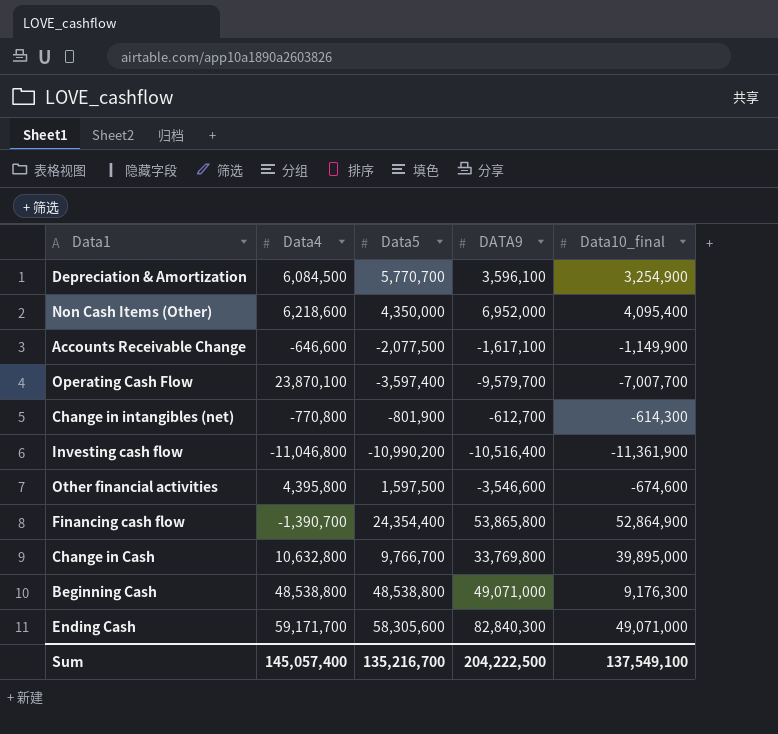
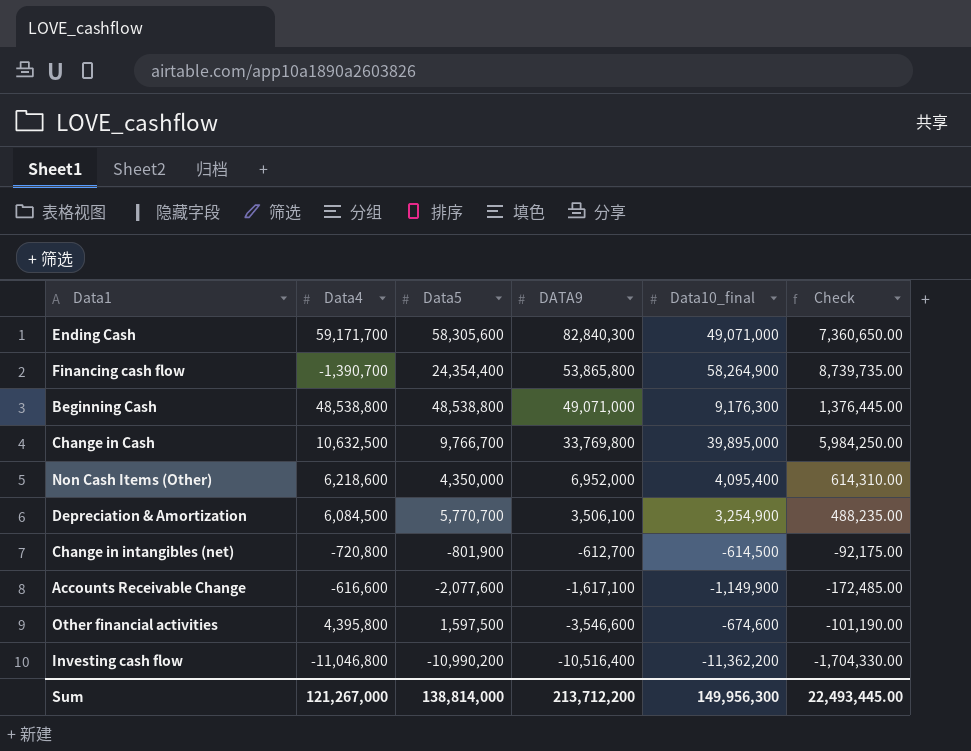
row order: none -> DATA9 descending
column Check | formula: none -> [Data10_final] * 0.15
row Operating Cash Flow: 23,870,100 | -3,597,400 | -9,579,700 | -7,007,700 -> none
Financing cash flow | Data10_final: 52,864,900 -> 58,264,900
Change in Cash | Data4: 10,632,800 -> 10,632,500
Depreciation & Amortization | DATA9: 3,596,100 -> 3,506,100
Change in intangibles (net) | Data4: -770,800 -> -720,800
Change in intangibles (net) | Data10_final: -614,300 -> -614,500
Accounts Receivable Change | Data4: -646,600 -> -616,600
Accounts Receivable Change | Data5: -2,077,500 -> -2,077,600
Investing cash flow | Data10_final: -11,361,900 -> -11,362,200
Sum | Data4: 145,057,400 -> 121,267,000
Sum | Data5: 135,216,700 -> 138,814,000
Sum | DATA9: 204,222,500 -> 213,712,200
Sum | Data10_final: 137,549,100 -> 149,956,300

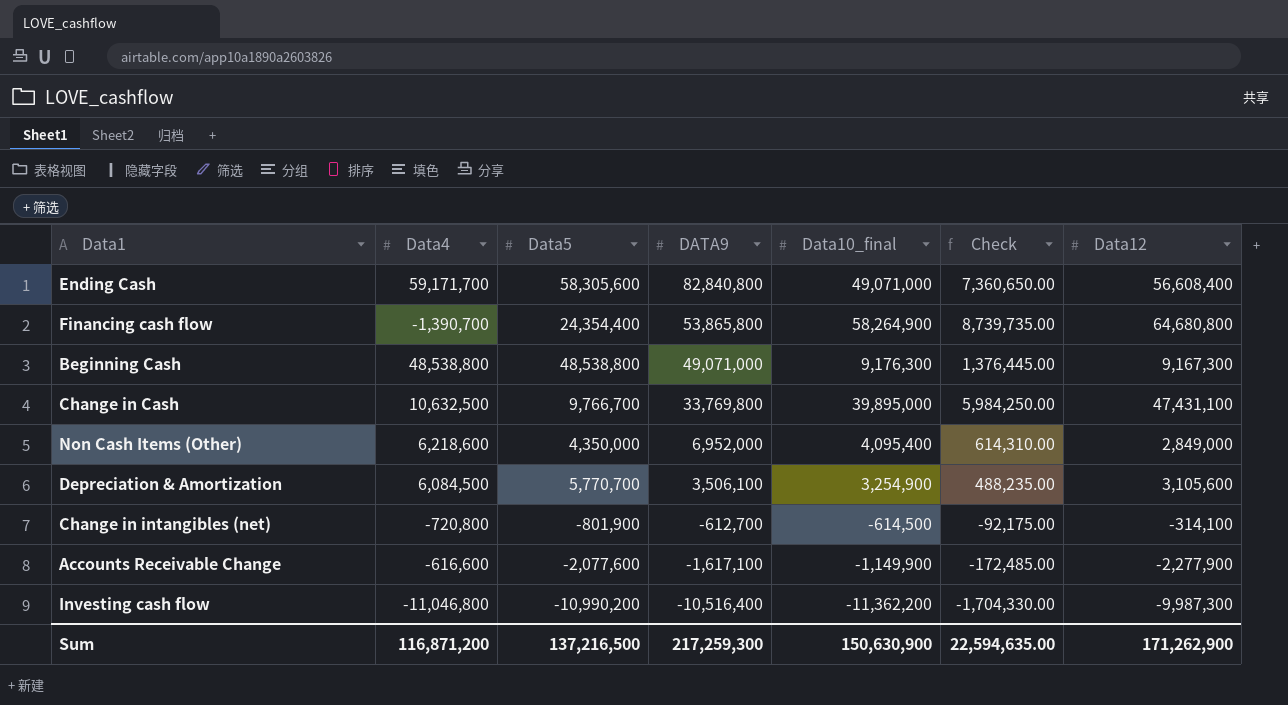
column Data12 | position: none -> 7
row Other financial activities: 4,395,800 | 1,597,500 | -3,546,600 | -674,600 | -101,190.00 -> none
Ending Cash | DATA9: 82,840,300 -> 82,840,800
Sum | Data4: 121,267,000 -> 116,871,200
Sum | Data5: 138,814,000 -> 137,216,500
Sum | DATA9: 213,712,200 -> 217,259,300
Sum | Data10_final: 149,956,300 -> 150,630,900
Sum | Check: 22,493,445.00 -> 22,594,635.00

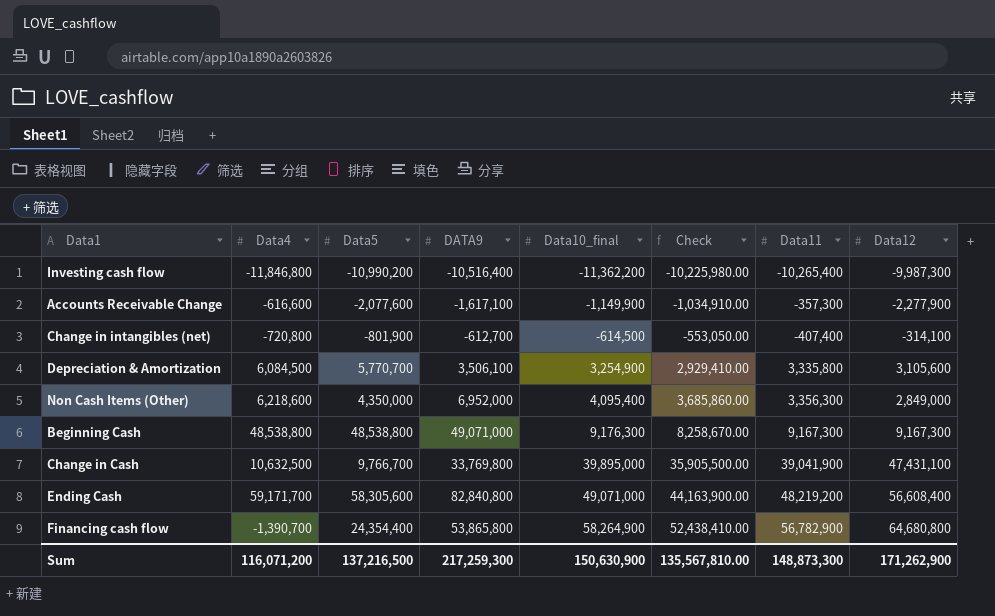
row order: DATA9 descending -> Data10_final ascending
column Check | formula: [Data10_final] * 0.15 -> [Data10_final] * 0.9
column Data11 | position: none -> 7
Investing cash flow | Data4: -11,046,800 -> -11,846,800
Sum | Data4: 116,871,200 -> 116,071,200
Sum | Check: 22,594,635.00 -> 135,567,810.00

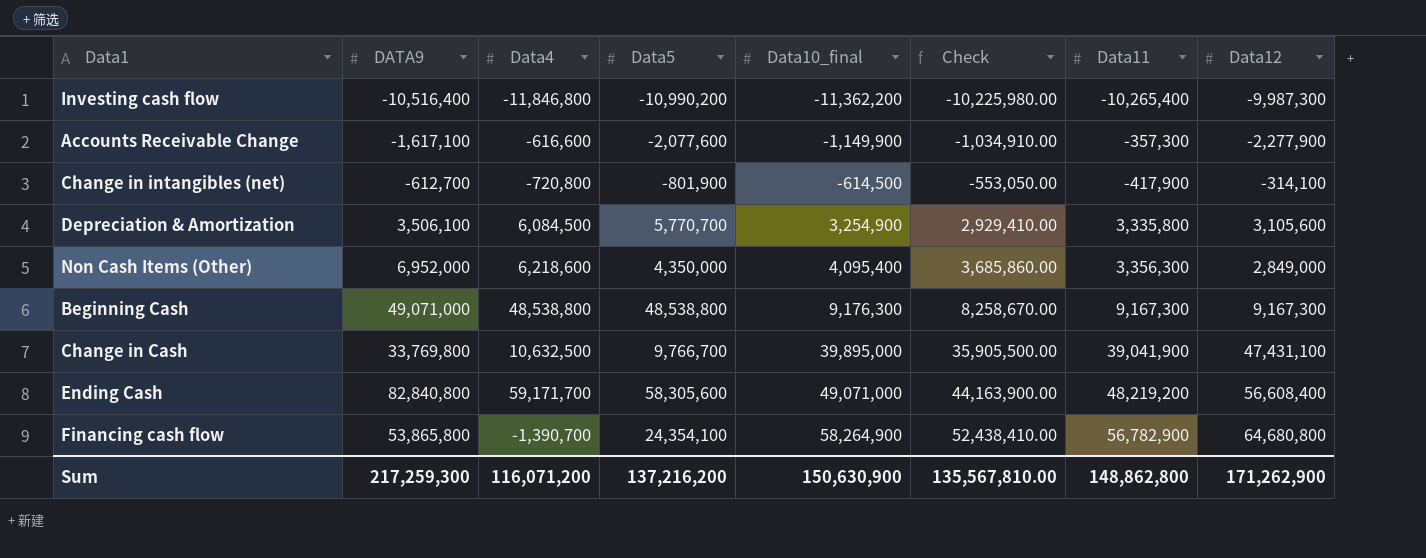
column DATA9 | position: 4 -> 2
Change in intangibles (net) | Data11: -407,400 -> -417,900
Financing cash flow | Data5: 24,354,400 -> 24,354,100
Sum | Data5: 137,216,500 -> 137,216,200
Sum | Data11: 148,873,300 -> 148,862,800

